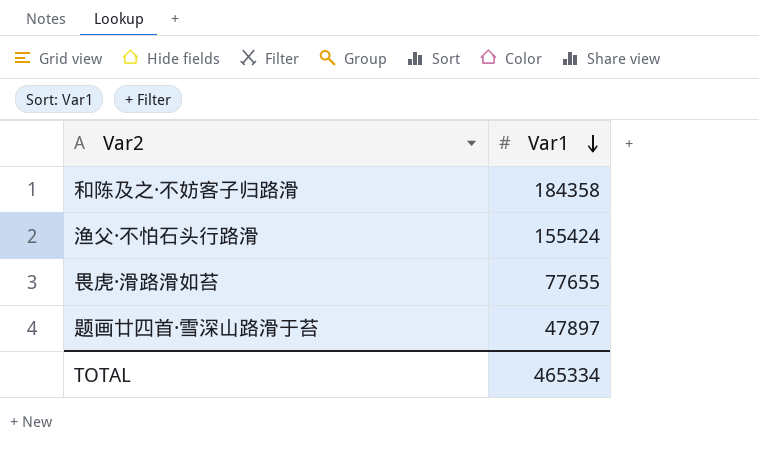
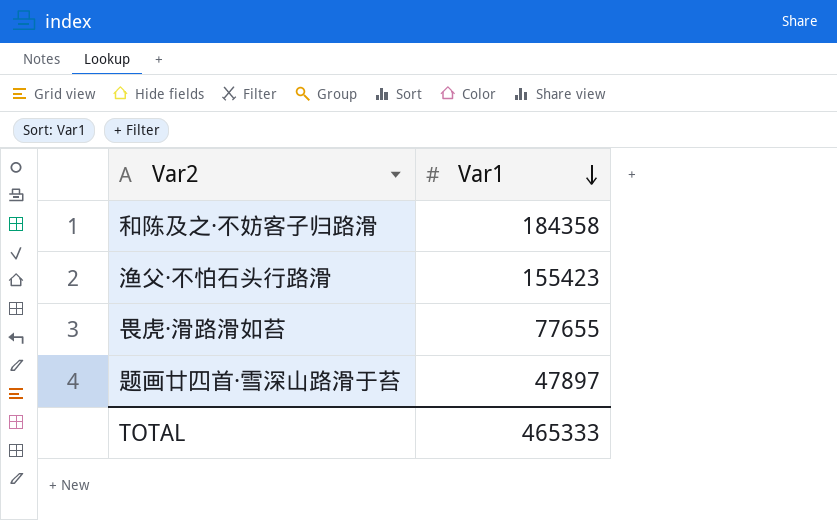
渔父·不怕石头行路滑 | Var1: 155424 -> 155423
TOTAL | Var1: 465334 -> 465333

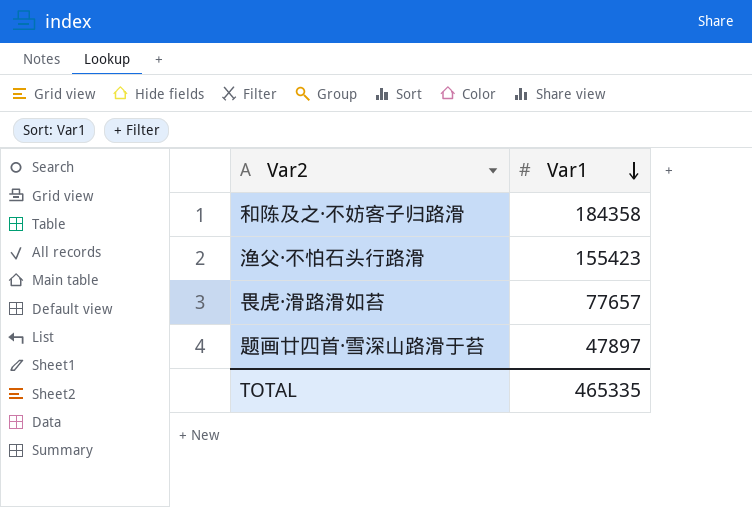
畏虎·滑路滑如苔 | Var1: 77655 -> 77657
TOTAL | Var1: 465333 -> 465335

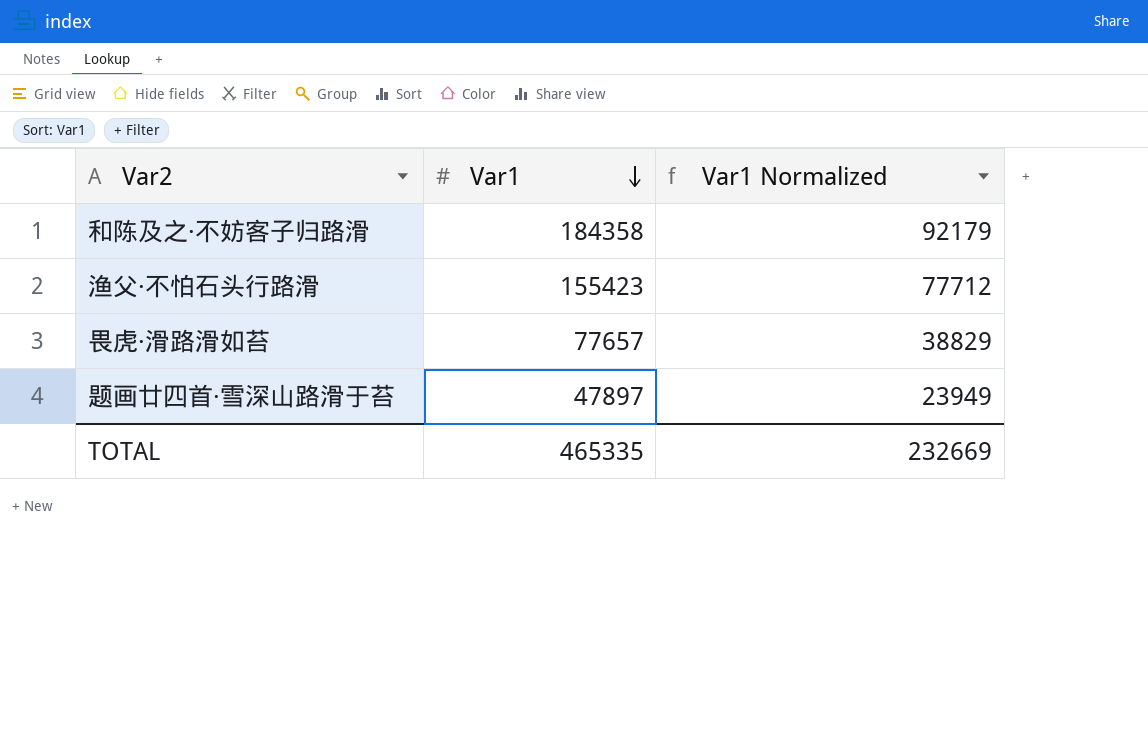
column Var1 Normalized | formula: none -> [Var1] * 0.5

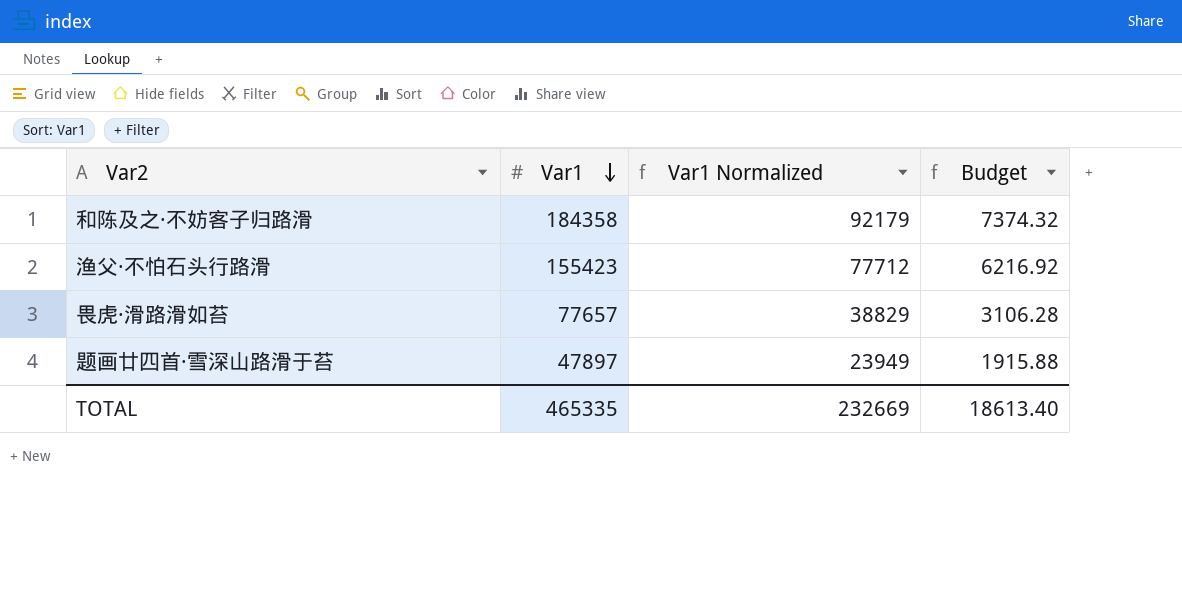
column Budget | formula: none -> [Var1] * 0.04

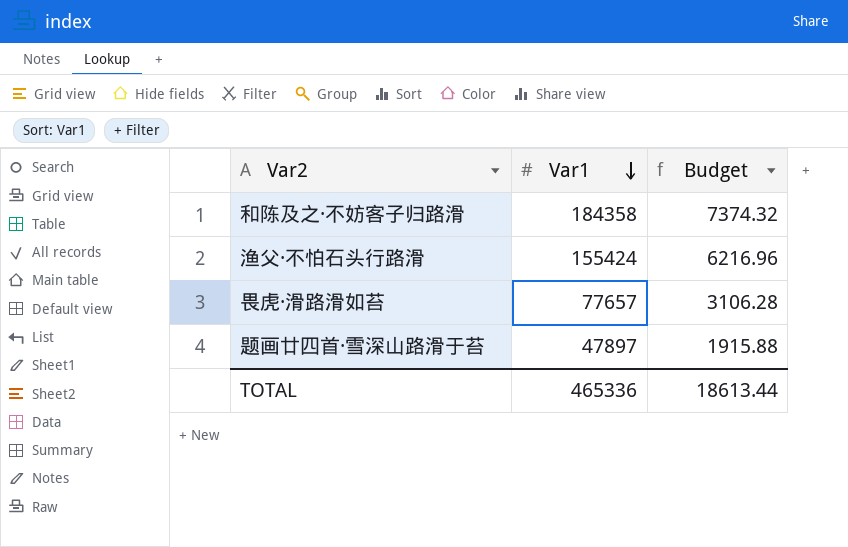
column Var1 Normalized | formula: [Var1] * 0.5 -> none
渔父·不怕石头行路滑 | Var1: 155423 -> 155424
渔父·不怕石头行路滑 | Budget: 6216.92 -> 6216.96
TOTAL | Var1: 465335 -> 465336
TOTAL | Budget: 18613.40 -> 18613.44

